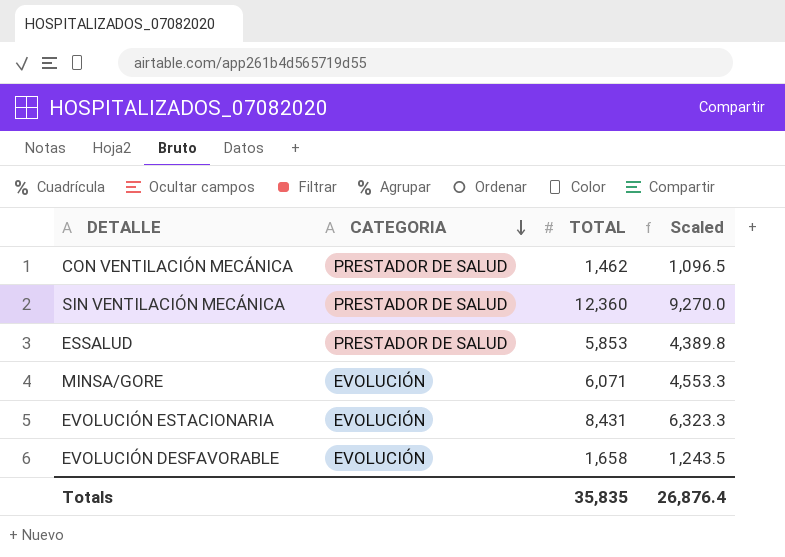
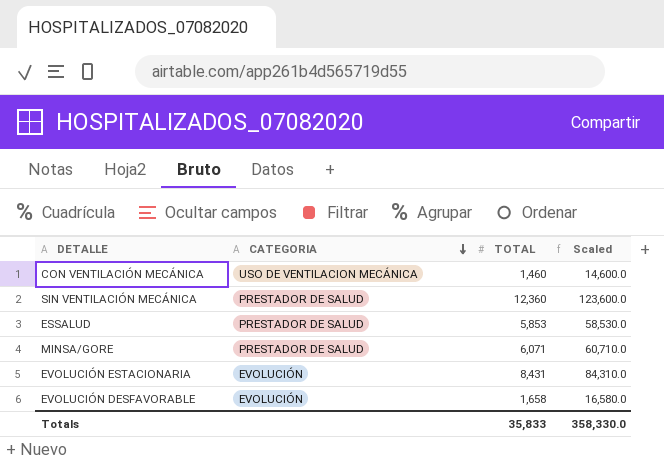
column Scaled | formula: [TOTAL] * 0.75 -> [TOTAL] * 10
CON VENTILACIÓN MECÁNICA | CATEGORIA: PRESTADOR DE SALUD -> USO DE VENTILACION MECÁNICA
CON VENTILACIÓN MECÁNICA | TOTAL: 1,462 -> 1,460
MINSA/GORE | CATEGORIA: EVOLUCIÓN -> PRESTADOR DE SALUD
Totals | TOTAL: 35,835 -> 35,833
Totals | Scaled: 26,876.4 -> 358,330.0

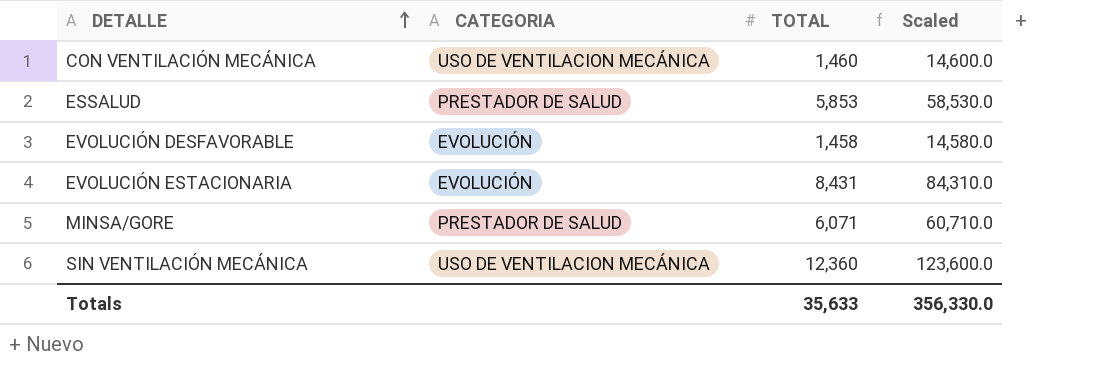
row order: CATEGORIA descending -> DETALLE ascending
EVOLUCIÓN DESFAVORABLE | TOTAL: 1,658 -> 1,458
EVOLUCIÓN DESFAVORABLE | Scaled: 16,580.0 -> 14,580.0
SIN VENTILACIÓN MECÁNICA | CATEGORIA: PRESTADOR DE SALUD -> USO DE VENTILACION MECÁNICA
Totals | TOTAL: 35,833 -> 35,633
Totals | Scaled: 358,330.0 -> 356,330.0

